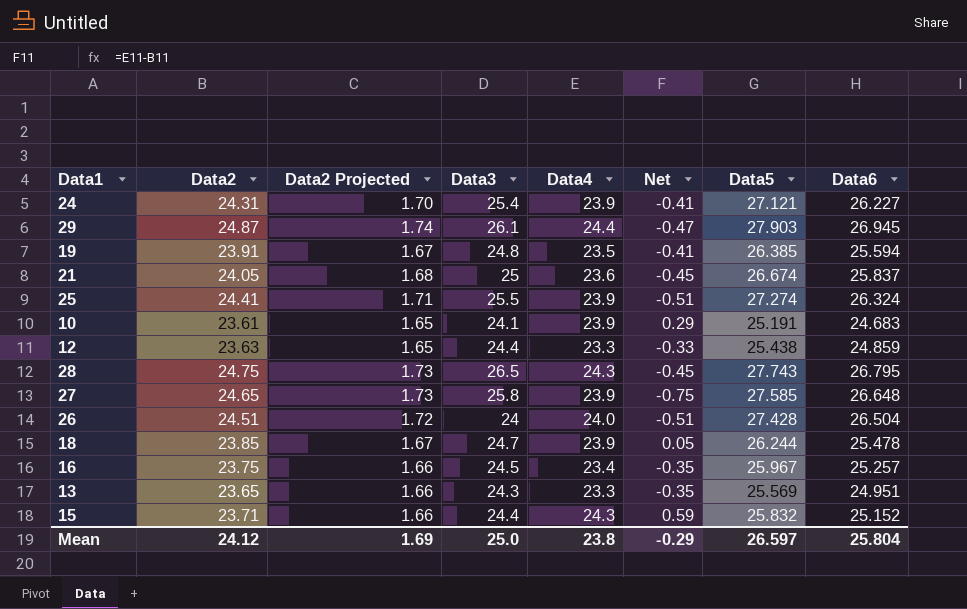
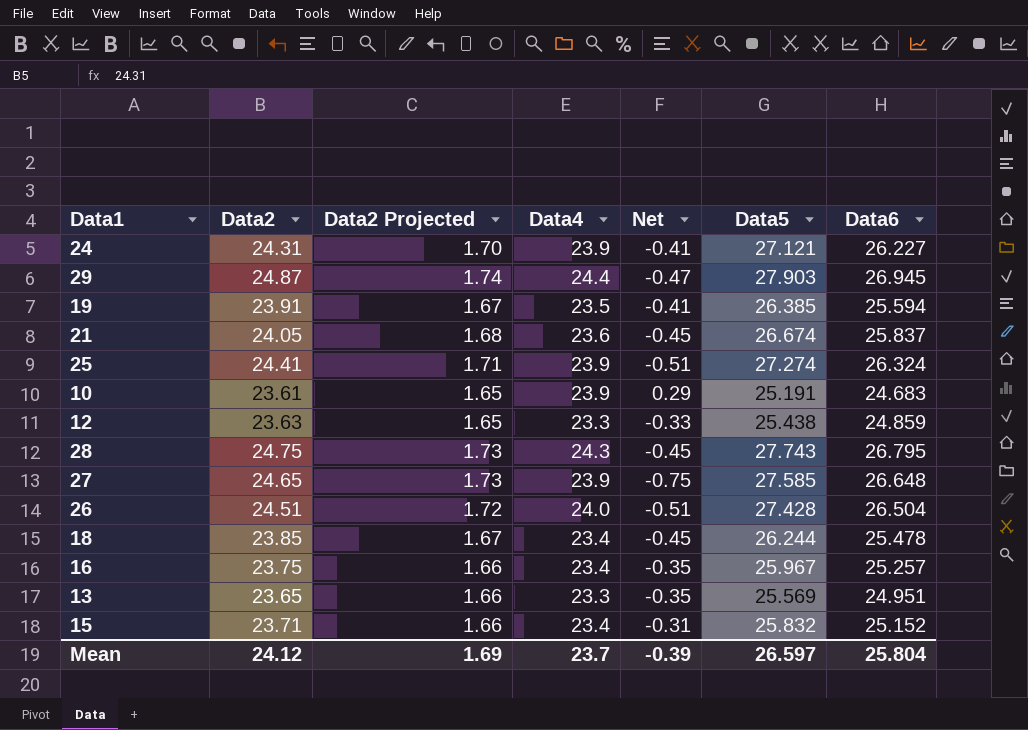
column Data3 | position: 4 -> none
18 | Data4: 23.9 -> 23.4
18 | Net: 0.05 -> -0.45
15 | Data4: 24.3 -> 23.4
15 | Net: 0.59 -> -0.31
Mean | Data4: 23.8 -> 23.7
Mean | Net: -0.29 -> -0.39

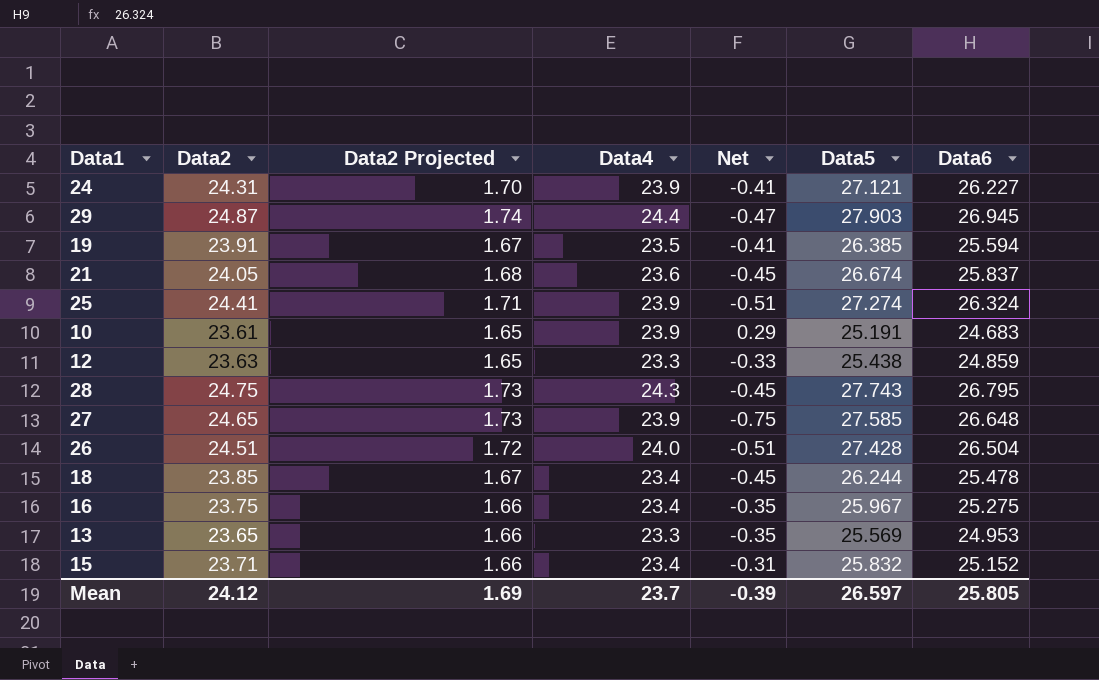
16 | Data6: 25.257 -> 25.275
13 | Data6: 24.951 -> 24.953
Mean | Data6: 25.804 -> 25.805

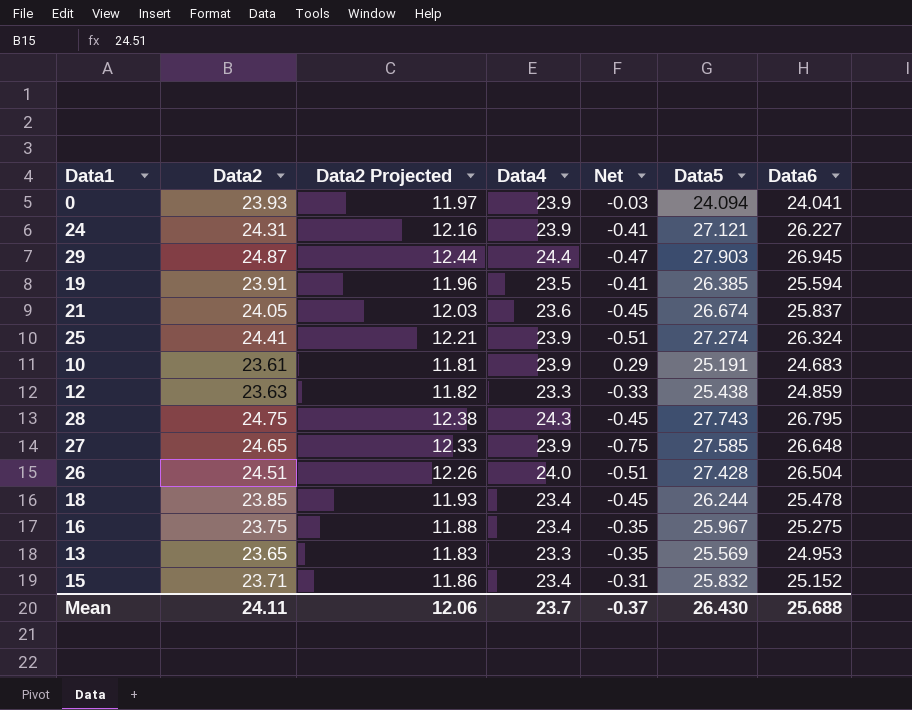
column Data2 Projected | formula: [Data2] * 0.07 -> [Data2] * 0.5
row 0: none -> 23.93 | 11.97 | 23.9 | -0.03 | 24.094 | 24.041
Mean | Data2: 24.12 -> 24.11
Mean | Data2 Projected: 1.69 -> 12.06
Mean | Net: -0.39 -> -0.37
Mean | Data5: 26.597 -> 26.430
Mean | Data6: 25.805 -> 25.688

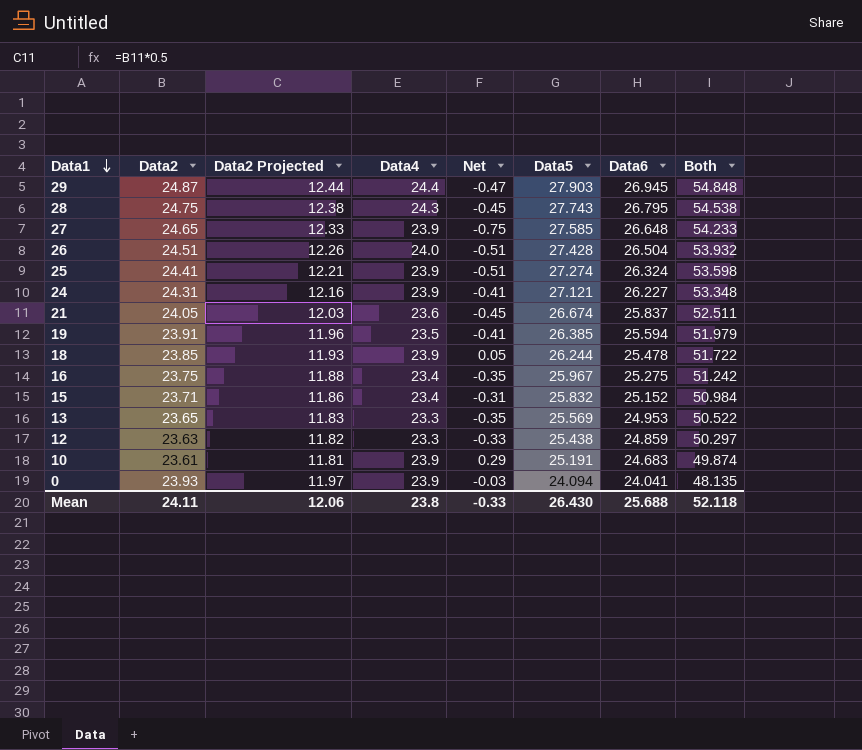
row order: none -> Data1 descending
column Both | formula: none -> [Data5] + [Data6]
18 | Data4: 23.4 -> 23.9
18 | Net: -0.45 -> 0.05
Mean | Data4: 23.7 -> 23.8
Mean | Net: -0.37 -> -0.33

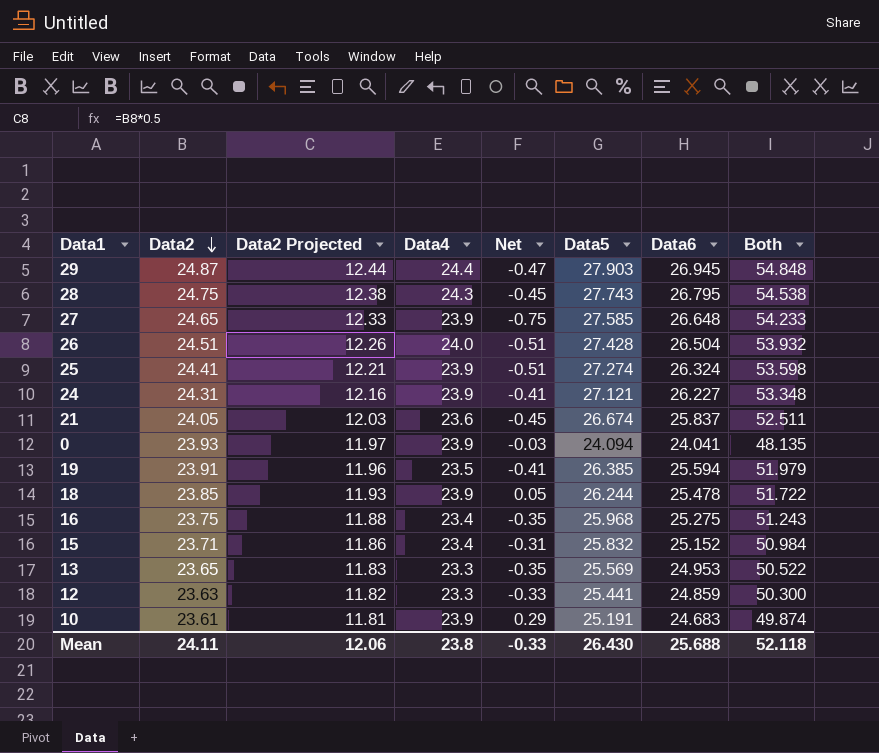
row order: Data1 descending -> Data2 descending
16 | Data5: 25.967 -> 25.968
16 | Both: 51.242 -> 51.243
12 | Data5: 25.438 -> 25.441
12 | Both: 50.297 -> 50.300

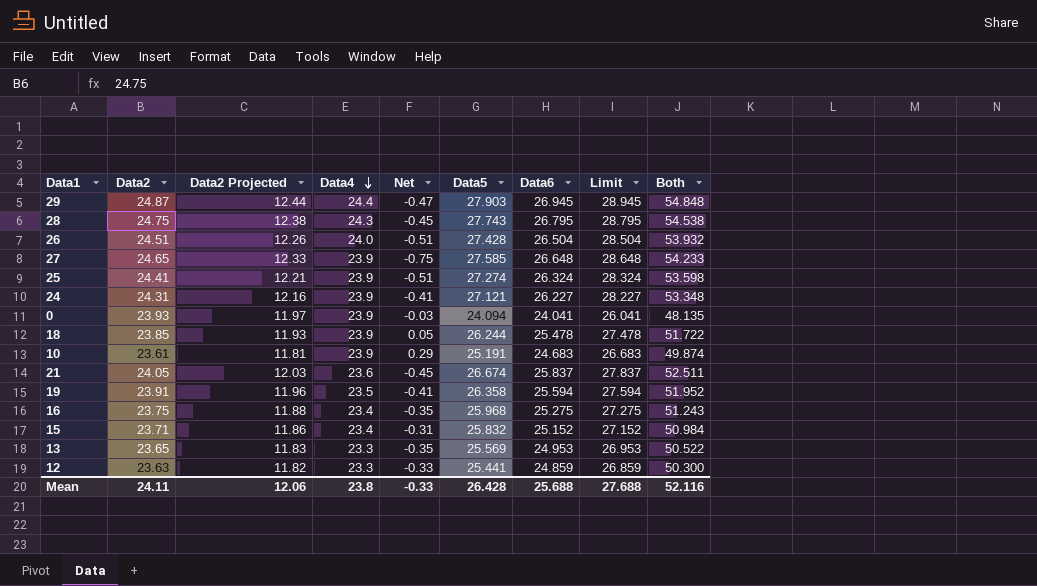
row order: Data2 descending -> Data4 descending
column Limit | formula: none -> [Data6] + 2
19 | Data5: 26.385 -> 26.358
19 | Both: 51.979 -> 51.952
Mean | Data5: 26.430 -> 26.428
Mean | Both: 52.118 -> 52.116

